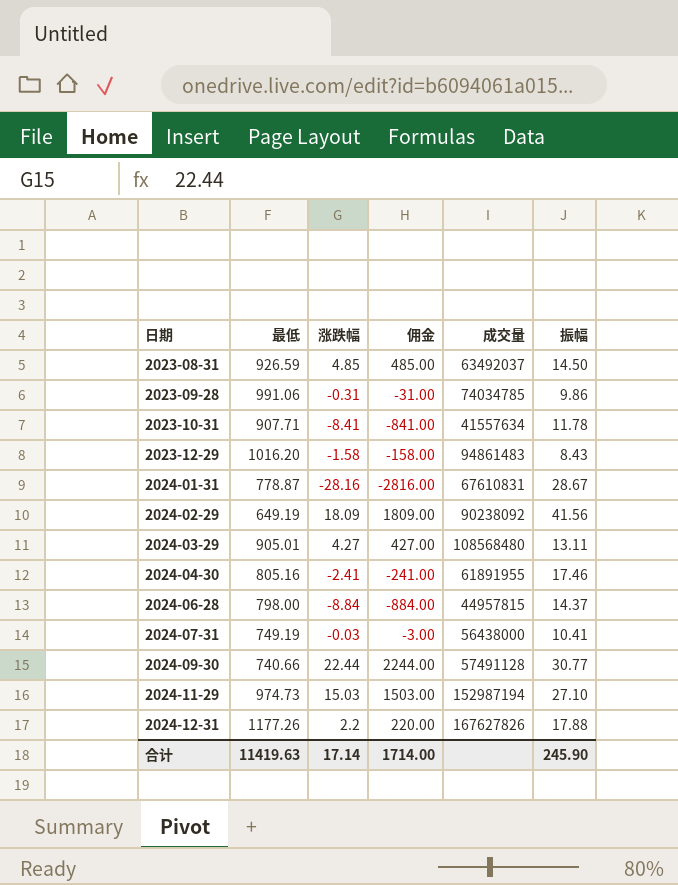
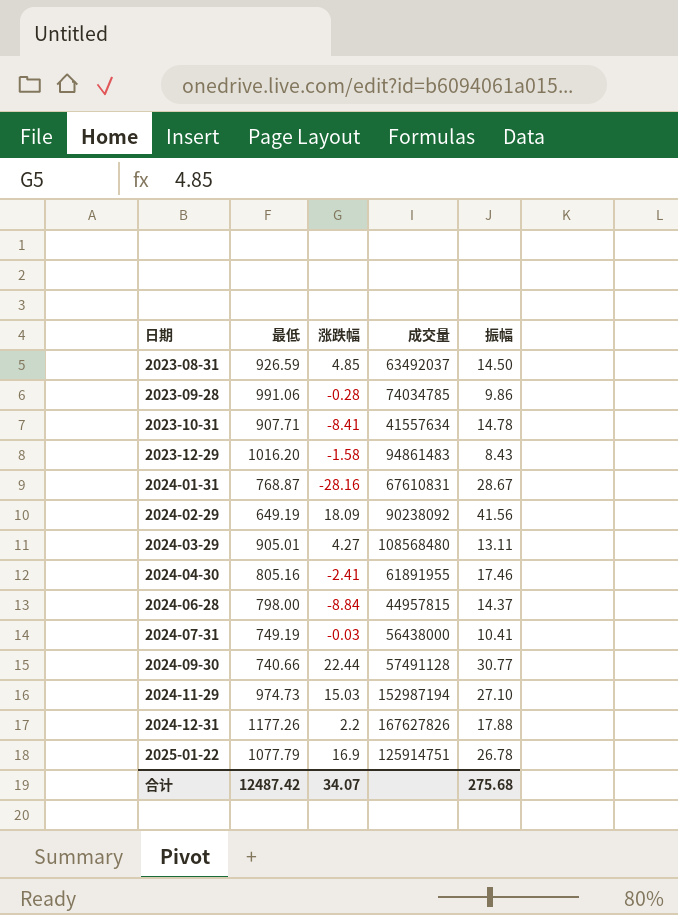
column 佣金 | formula: [涨跌幅] * 100 -> none
2023-09-28 | 涨跌幅: -0.31 -> -0.28
2023-10-31 | 振幅: 11.78 -> 14.78
2024-01-31 | 最低: 778.87 -> 768.87
row 2025-01-22: none -> 1077.79 | 16.9 | 125914751 | 26.78
合计 | 最低: 11419.63 -> 12487.42
合计 | 涨跌幅: 17.14 -> 34.07
合计 | 振幅: 245.90 -> 275.68

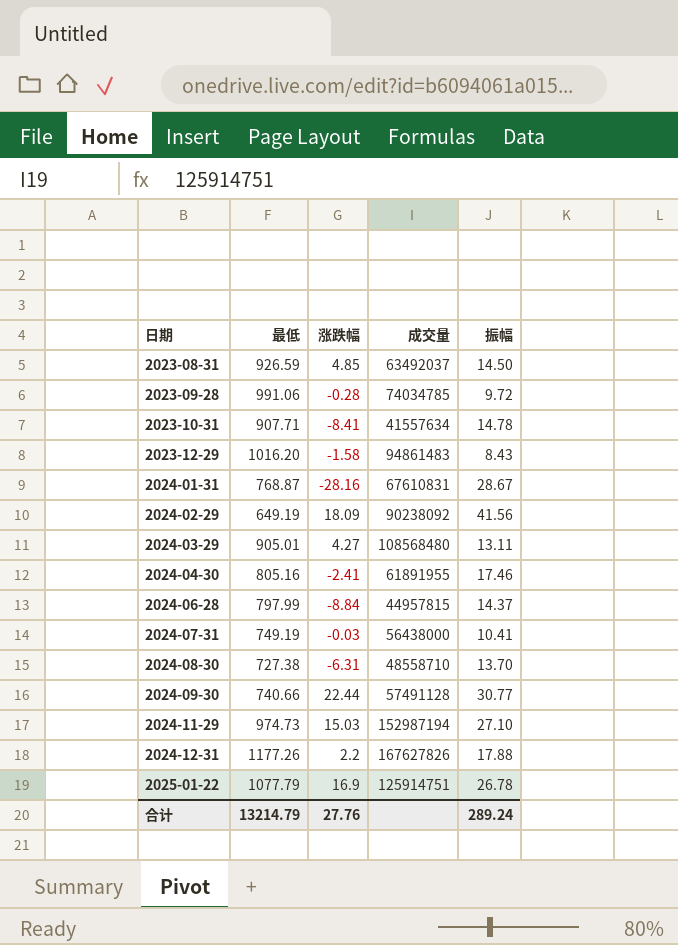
2023-09-28 | 振幅: 9.86 -> 9.72
2024-06-28 | 最低: 798.00 -> 797.99
row 2024-08-30: none -> 727.38 | -6.31 | 48558710 | 13.70
合计 | 最低: 12487.42 -> 13214.79
合计 | 涨跌幅: 34.07 -> 27.76
合计 | 振幅: 275.68 -> 289.24

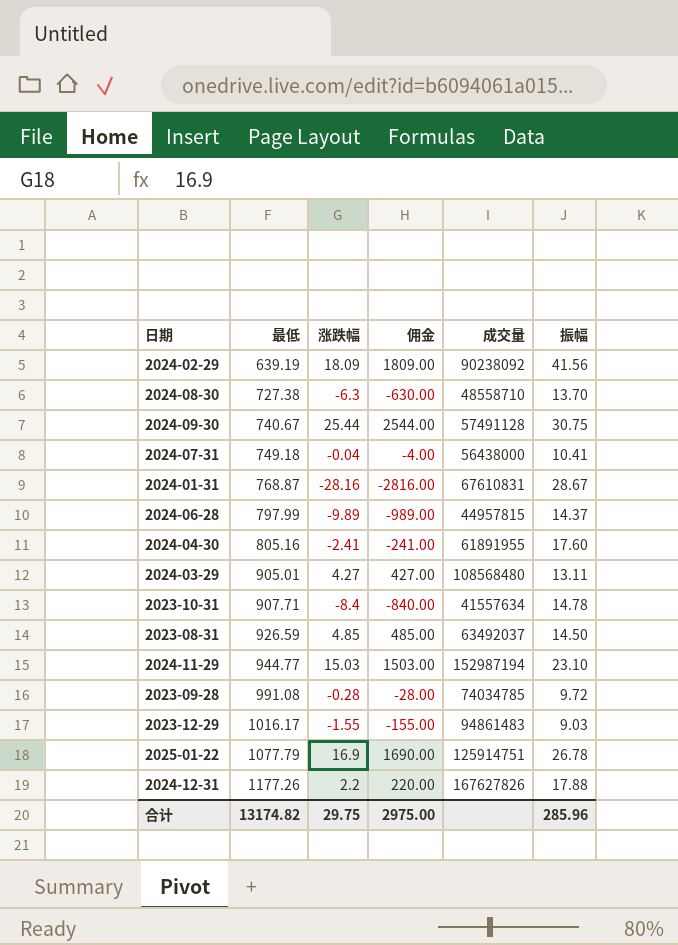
row order: 日期 ascending -> 最低 ascending
column 佣金 | formula: none -> [涨跌幅] * 100
2024-02-29 | 最低: 649.19 -> 639.19
2024-08-30 | 涨跌幅: -6.31 -> -6.3
2024-09-30 | 最低: 740.66 -> 740.67
2024-09-30 | 涨跌幅: 22.44 -> 25.44
2024-09-30 | 振幅: 30.77 -> 30.75
2024-07-31 | 最低: 749.19 -> 749.18
2024-07-31 | 涨跌幅: -0.03 -> -0.04
2024-06-28 | 涨跌幅: -8.84 -> -9.89
2024-04-30 | 振幅: 17.46 -> 17.60
2023-10-31 | 涨跌幅: -8.41 -> -8.4
2024-11-29 | 最低: 974.73 -> 944.77
2024-11-29 | 振幅: 27.10 -> 23.10
2023-09-28 | 最低: 991.06 -> 991.08
2023-12-29 | 最低: 1016.20 -> 1016.17
2023-12-29 | 涨跌幅: -1.58 -> -1.55
2023-12-29 | 振幅: 8.43 -> 9.03
合计 | 最低: 13214.79 -> 13174.82
合计 | 涨跌幅: 27.76 -> 29.75
合计 | 振幅: 289.24 -> 285.96

